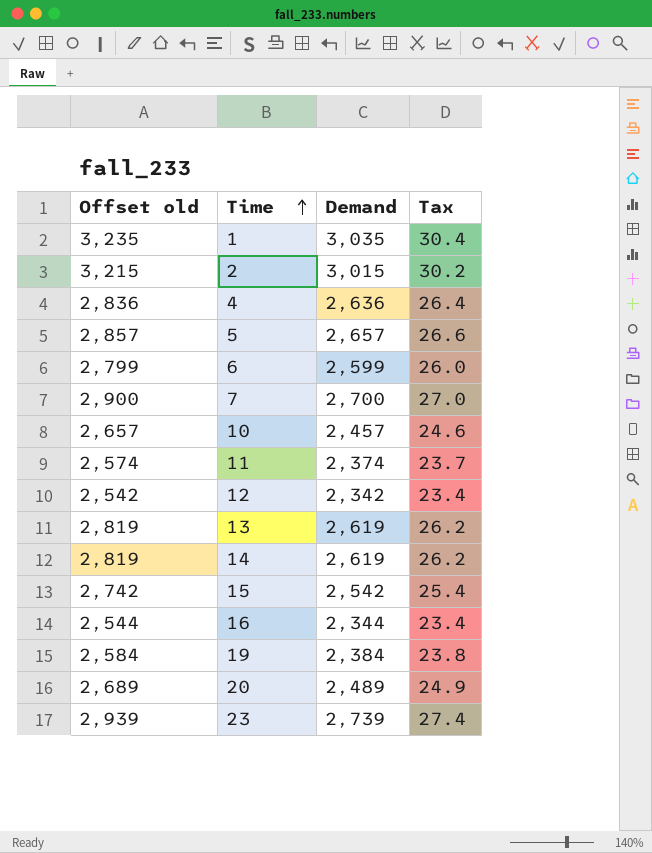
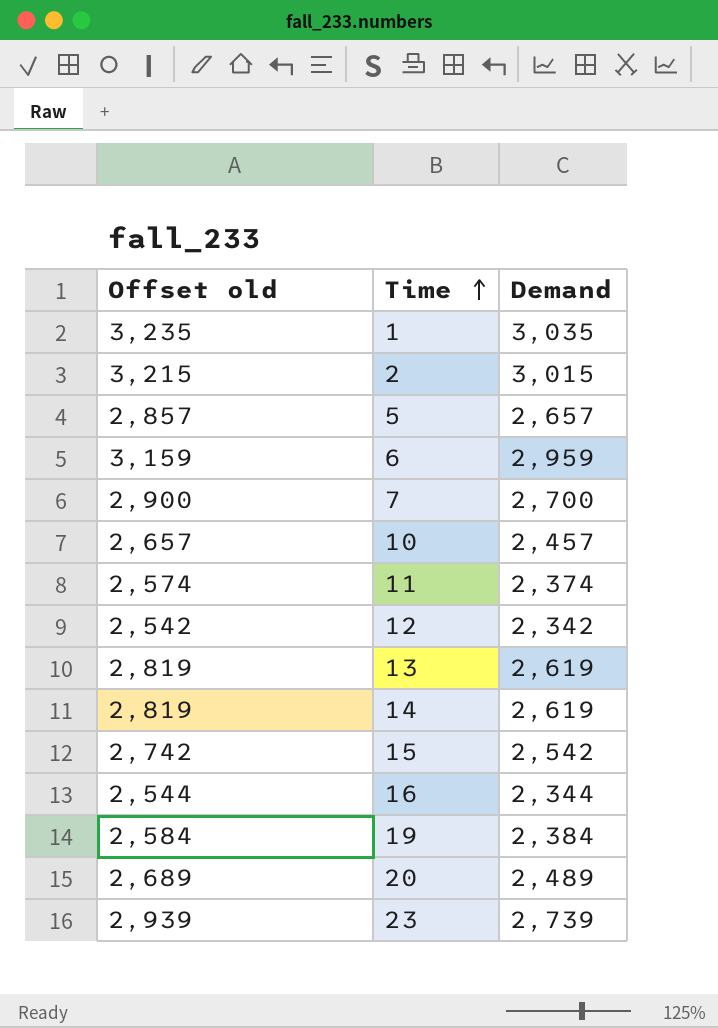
column Tax | formula: [Demand] * 0.01 -> none
row 4: 2,836 | 2,636 | 26.4 -> none
6 | Offset old: 2,799 -> 3,159
6 | Demand: 2,599 -> 2,959

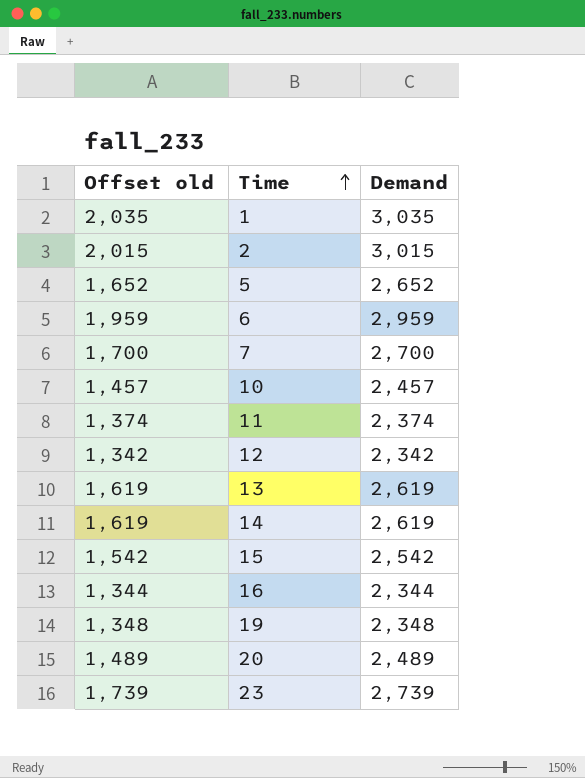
column Offset old | formula: [Demand] + 200 -> [Demand] - 1000
5 | Demand: 2,657 -> 2,652
19 | Demand: 2,384 -> 2,348

